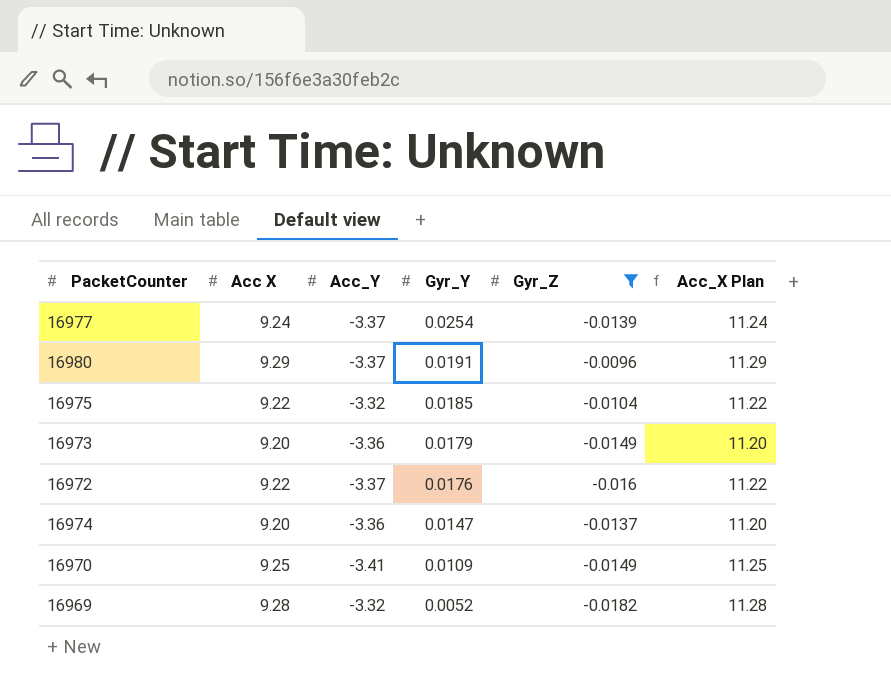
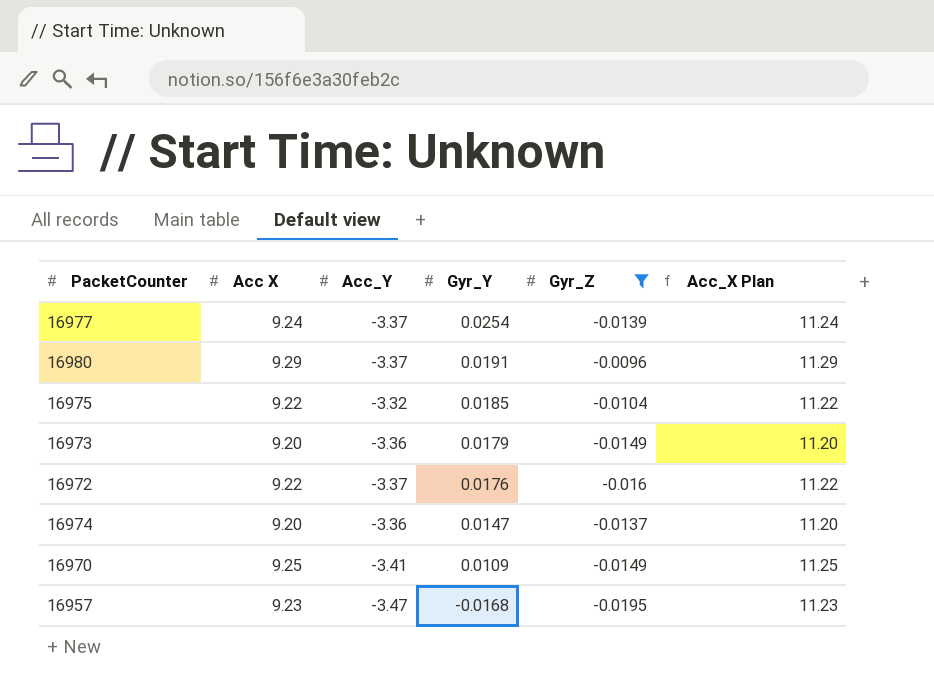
row 16969: 9.28 | -3.32 | 0.0052 | -0.0182 | 11.28 -> none
row 16957: none -> 9.23 | -3.47 | -0.0168 | -0.0195 | 11.23

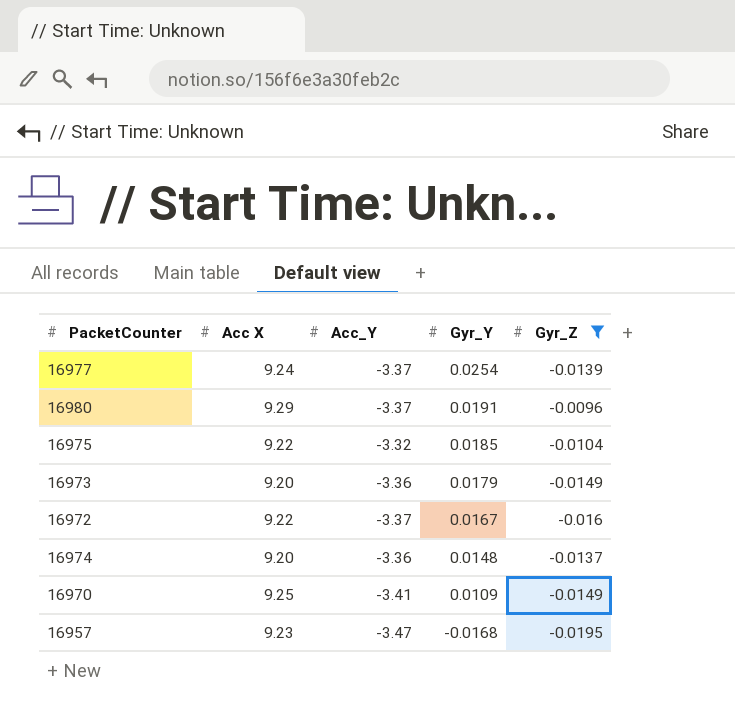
column Acc_X Plan | formula: [Acc X] + 2 -> none
16972 | Gyr_Y: 0.0176 -> 0.0167
16974 | Gyr_Y: 0.0147 -> 0.0148

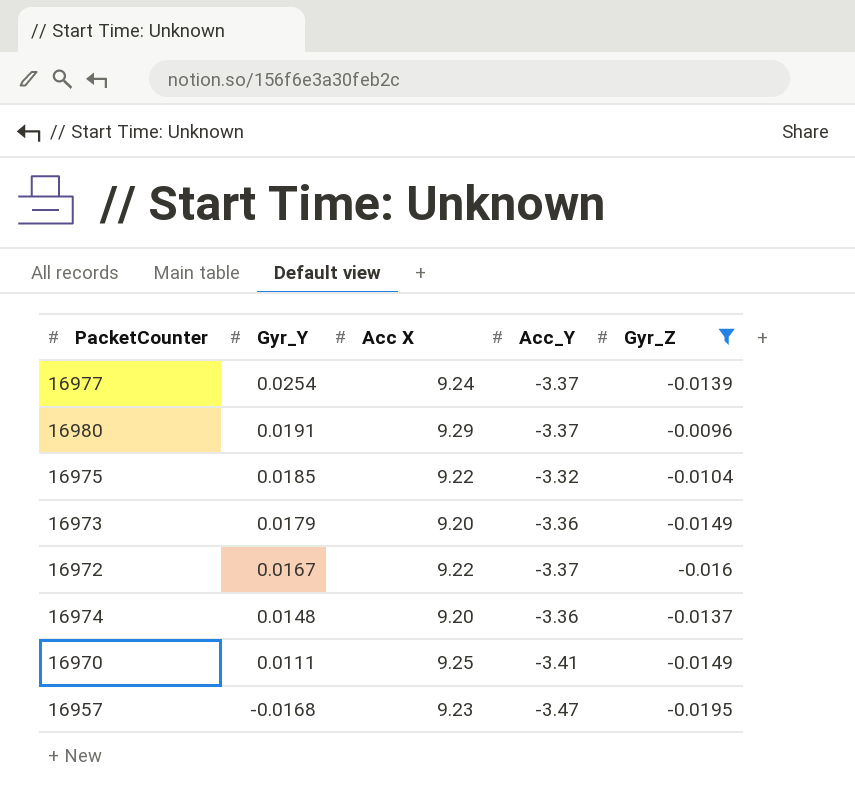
column Gyr_Y | position: 4 -> 2
16970 | Gyr_Y: 0.0109 -> 0.0111

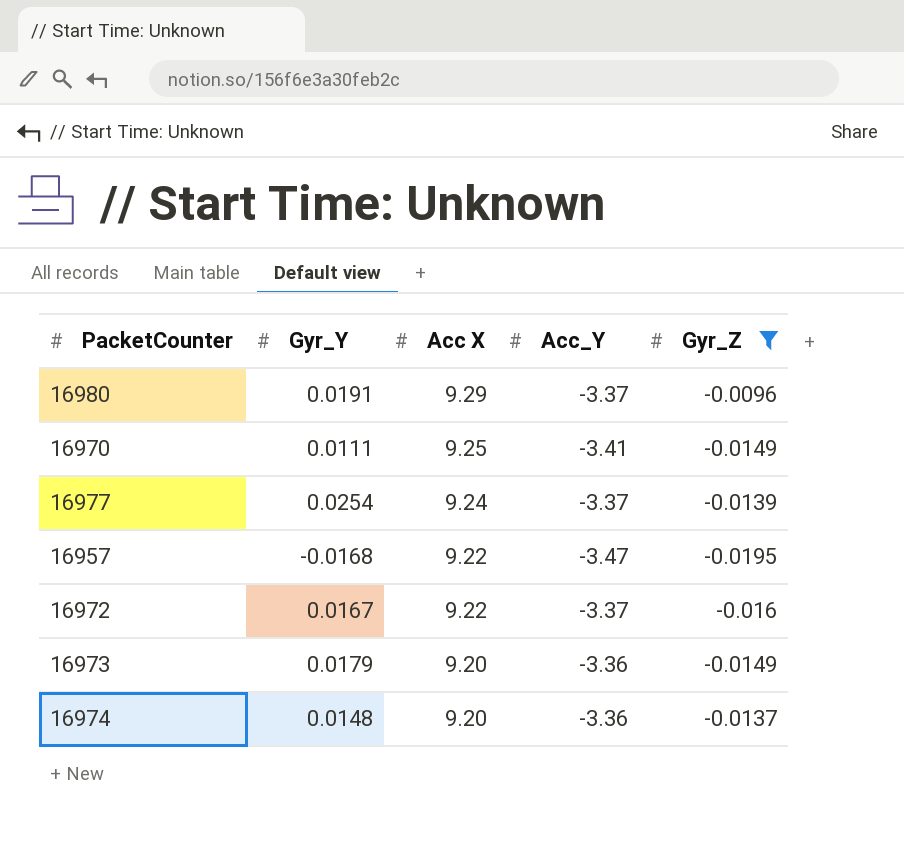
row order: Gyr_Y descending -> Acc X descending
row 16975: 0.0185 | 9.22 | -3.32 | -0.0104 -> none
16957 | Acc X: 9.23 -> 9.22

